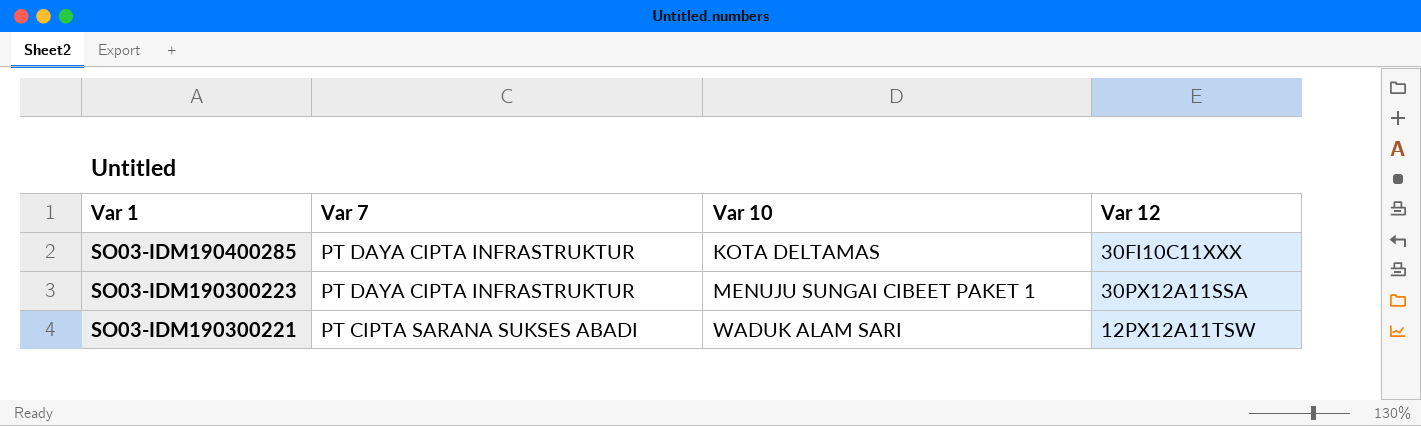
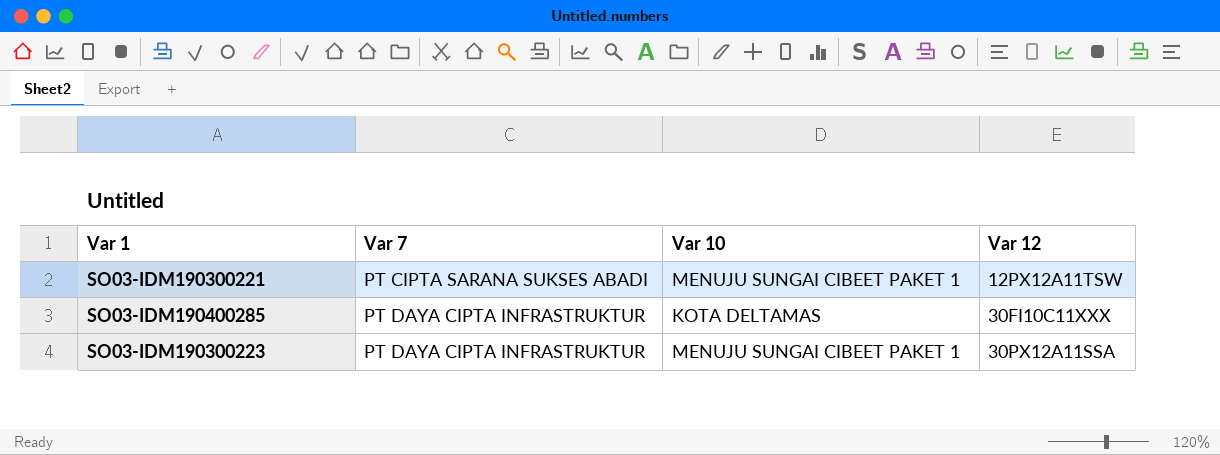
row order: Var 1 descending -> Var 7 ascending
SO03-IDM190300221 | Var 10: WADUK ALAM SARI -> MENUJU SUNGAI CIBEET PAKET 1

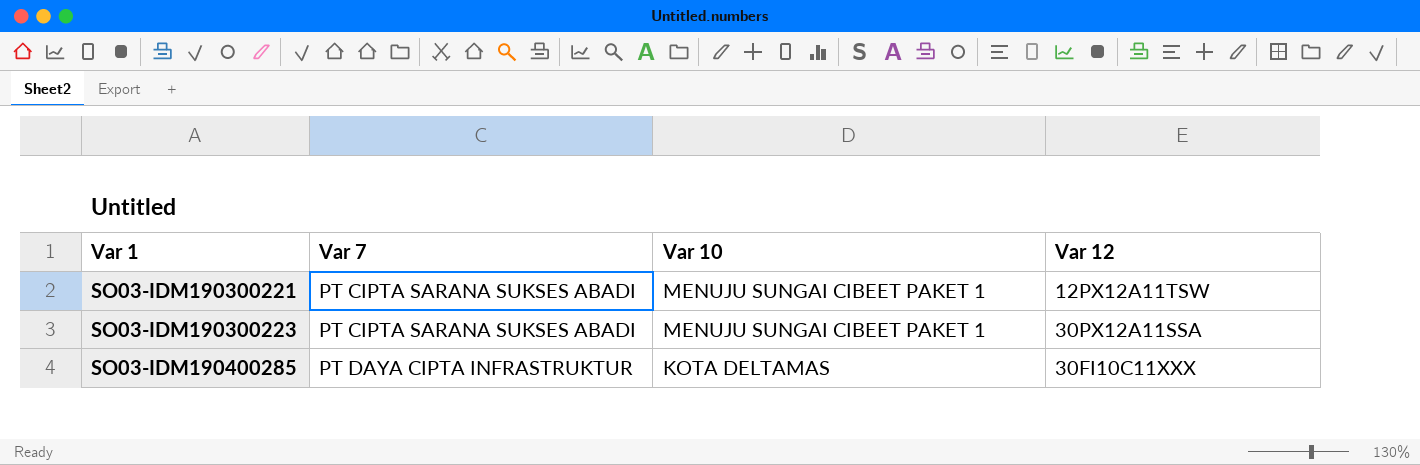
row order: Var 7 ascending -> Var 1 ascending
SO03-IDM190300223 | Var 7: PT DAYA CIPTA INFRASTRUKTUR -> PT CIPTA SARANA SUKSES ABADI

